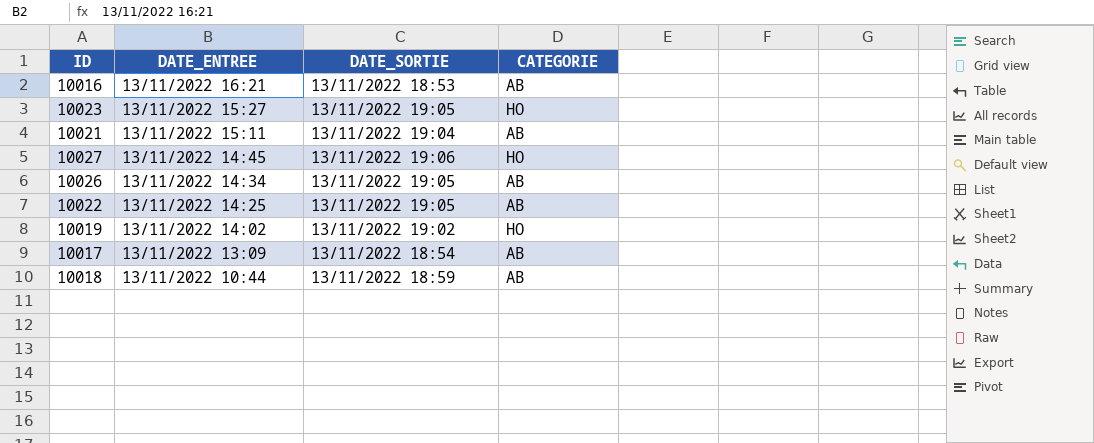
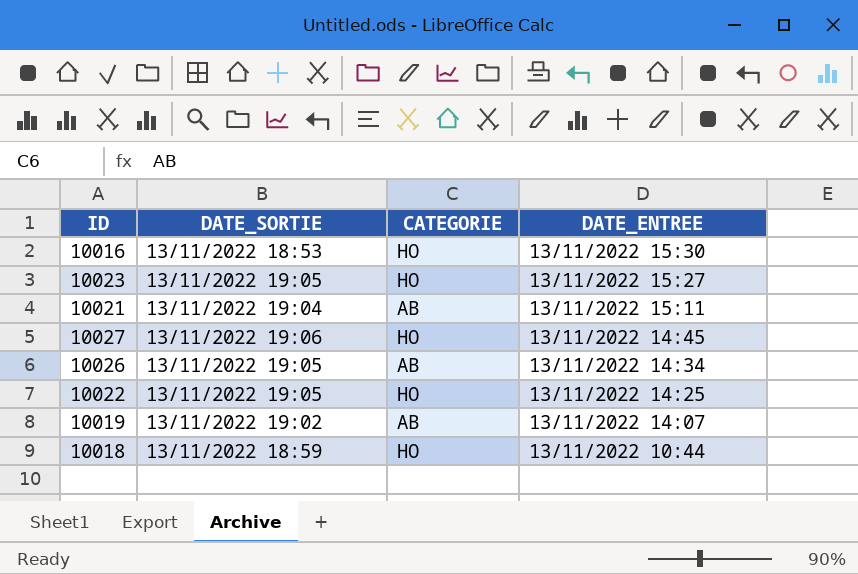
column DATE_ENTREE | position: 2 -> 4
row 10017: 13/11/2022 13:09 | 13/11/2022 18:54 | AB -> none
10016 | CATEGORIE: AB -> HO
10016 | DATE_ENTREE: 13/11/2022 16:21 -> 13/11/2022 15:30
10022 | CATEGORIE: AB -> HO
10019 | CATEGORIE: HO -> AB
10019 | DATE_ENTREE: 13/11/2022 14:02 -> 13/11/2022 14:07
10018 | CATEGORIE: AB -> HO

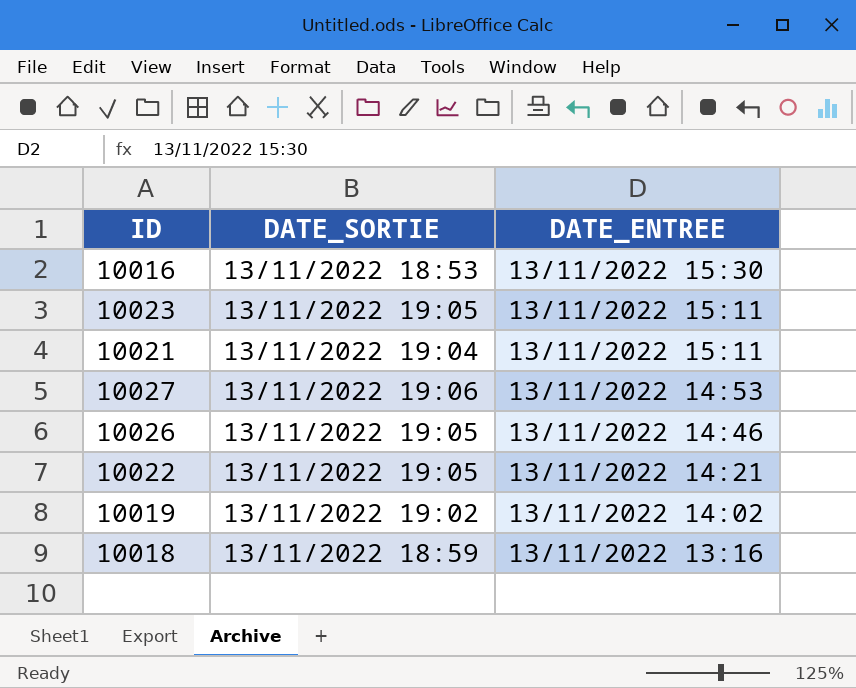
column CATEGORIE | position: 3 -> none
10023 | DATE_ENTREE: 13/11/2022 15:27 -> 13/11/2022 15:11
10027 | DATE_ENTREE: 13/11/2022 14:45 -> 13/11/2022 14:53
10026 | DATE_ENTREE: 13/11/2022 14:34 -> 13/11/2022 14:46
10022 | DATE_ENTREE: 13/11/2022 14:25 -> 13/11/2022 14:21
10019 | DATE_ENTREE: 13/11/2022 14:07 -> 13/11/2022 14:02
10018 | DATE_ENTREE: 13/11/2022 10:44 -> 13/11/2022 13:16

